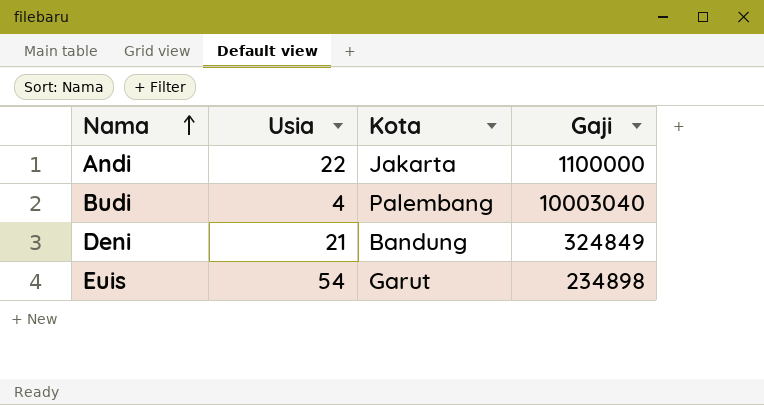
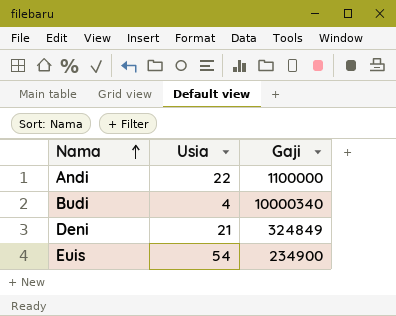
column Kota | position: 3 -> none
Budi | Gaji: 10003040 -> 10000340
Euis | Gaji: 234898 -> 234900

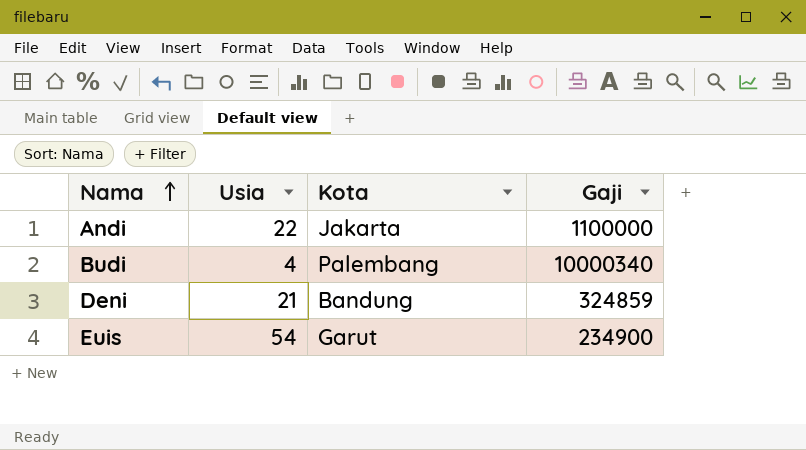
column Kota | position: none -> 3
Deni | Gaji: 324849 -> 324859

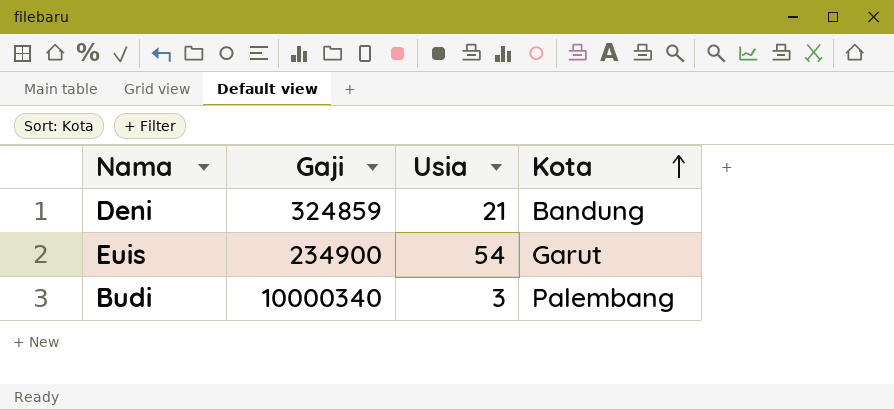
row order: Nama ascending -> Kota ascending
column Gaji | position: 4 -> 2
row Andi: 22 | Jakarta | 1100000 -> none
Budi | Usia: 4 -> 3

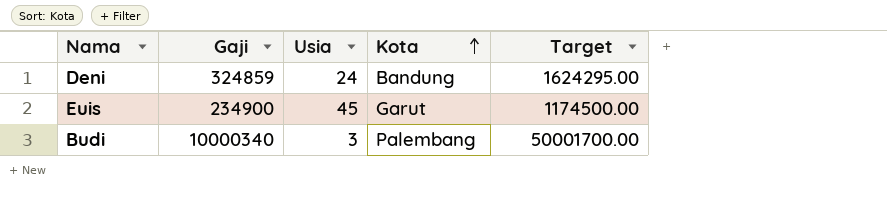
column Target | formula: none -> [Gaji] * 5
Deni | Usia: 21 -> 24
Euis | Usia: 54 -> 45

